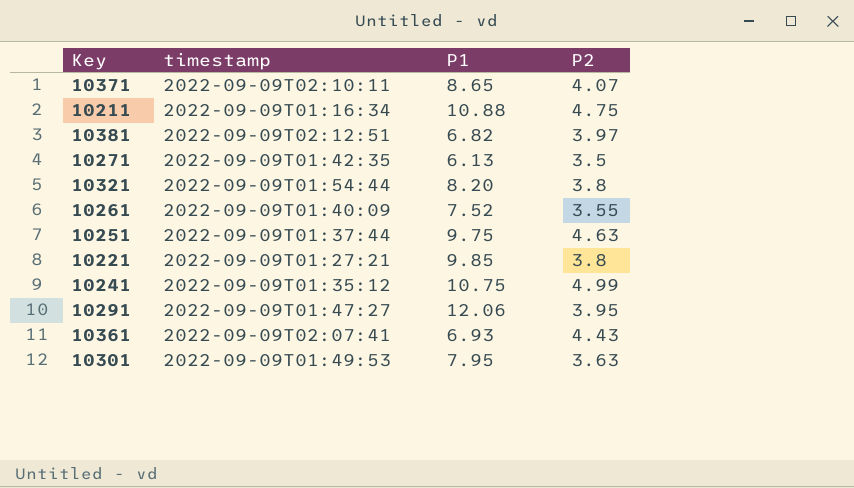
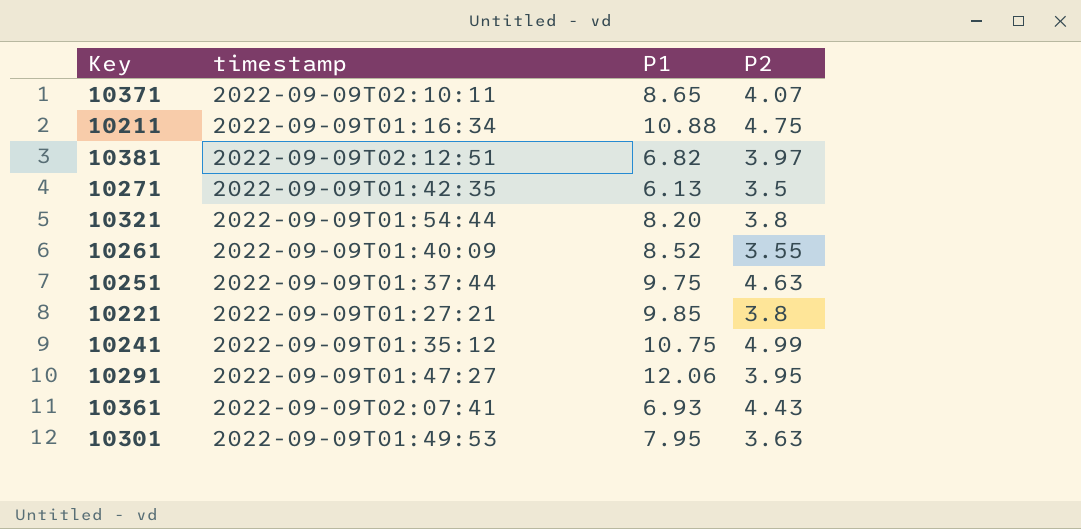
10261 | P1: 7.52 -> 8.52

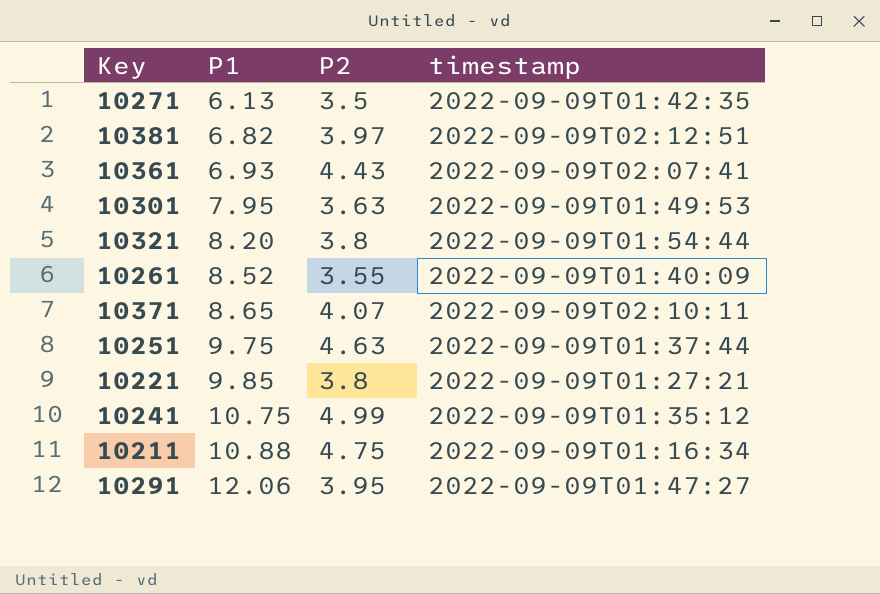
row order: none -> P1 ascending
column timestamp | position: 2 -> 4

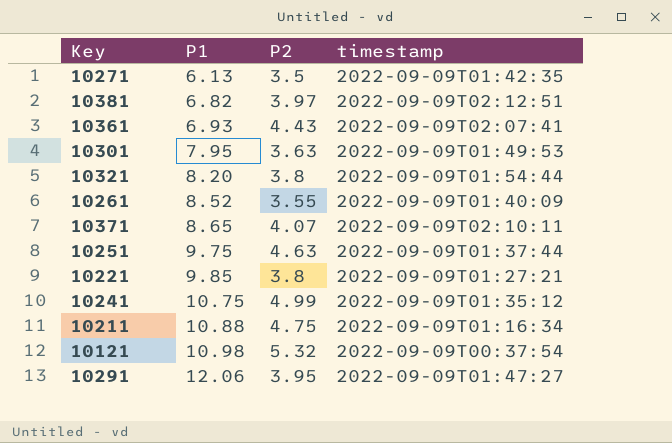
row 10121: none -> 10.98 | 5.32 | 2022-09-09T00:37:54

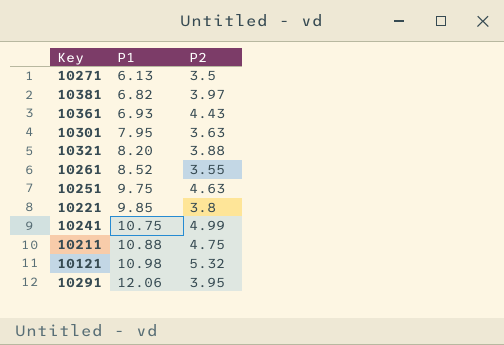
column timestamp | position: 4 -> none
row 10371: 8.65 | 4.07 | 2022-09-09T02:10:11 -> none
10321 | P2: 3.8 -> 3.88

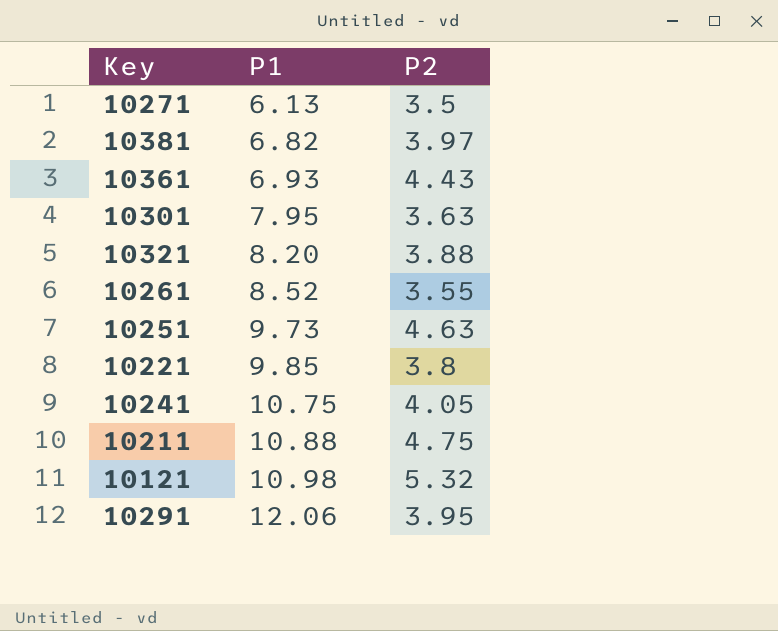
10251 | P1: 9.75 -> 9.73
10241 | P2: 4.99 -> 4.05

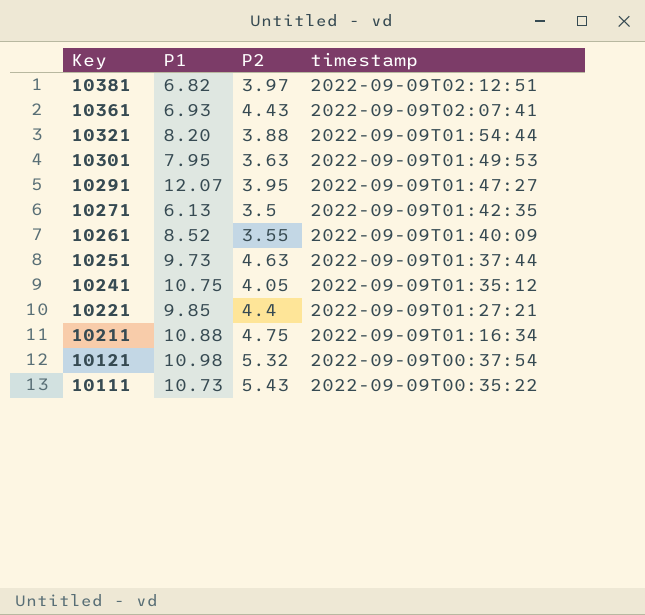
row order: P1 ascending -> Key descending
column timestamp | position: none -> 4
10291 | P1: 12.06 -> 12.07
10221 | P2: 3.8 -> 4.4
row 10111: none -> 10.73 | 5.43 | 2022-09-09T00:35:22

